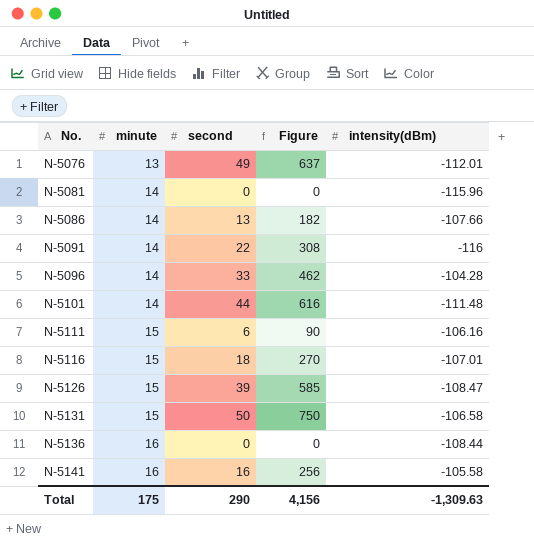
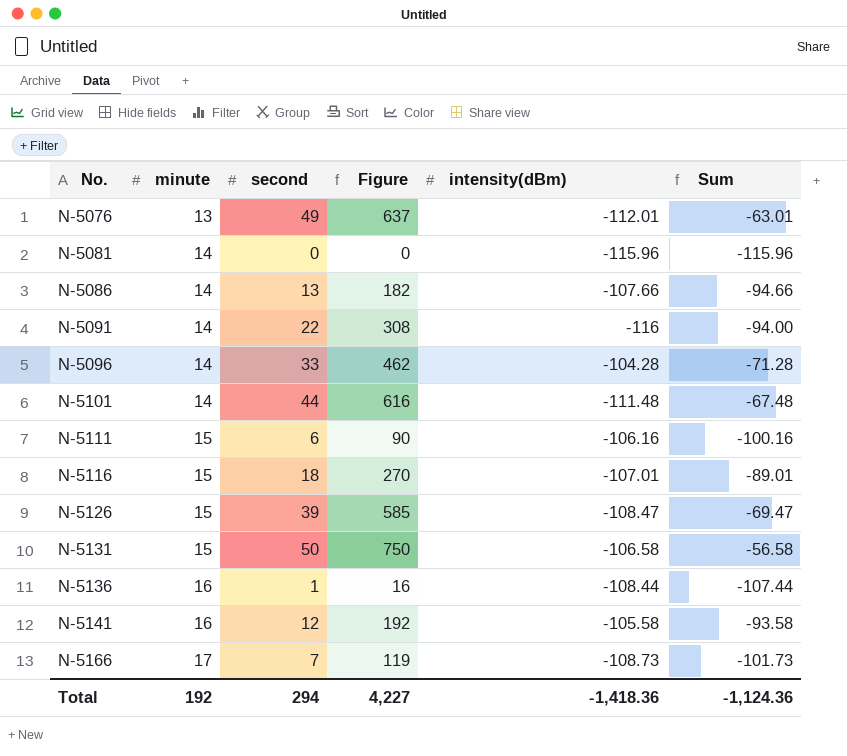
column Sum | formula: none -> [second] + [intensity(dBm)]
N-5136 | second: 0 -> 1
N-5136 | Figure: 0 -> 16
N-5141 | second: 16 -> 12
N-5141 | Figure: 256 -> 192
row N-5166: none -> 17 | 7 | 119 | -108.73 | -101.73
Total | minute: 175 -> 192
Total | second: 290 -> 294
Total | Figure: 4,156 -> 4,227
Total | intensity(dBm): -1,309.63 -> -1,418.36

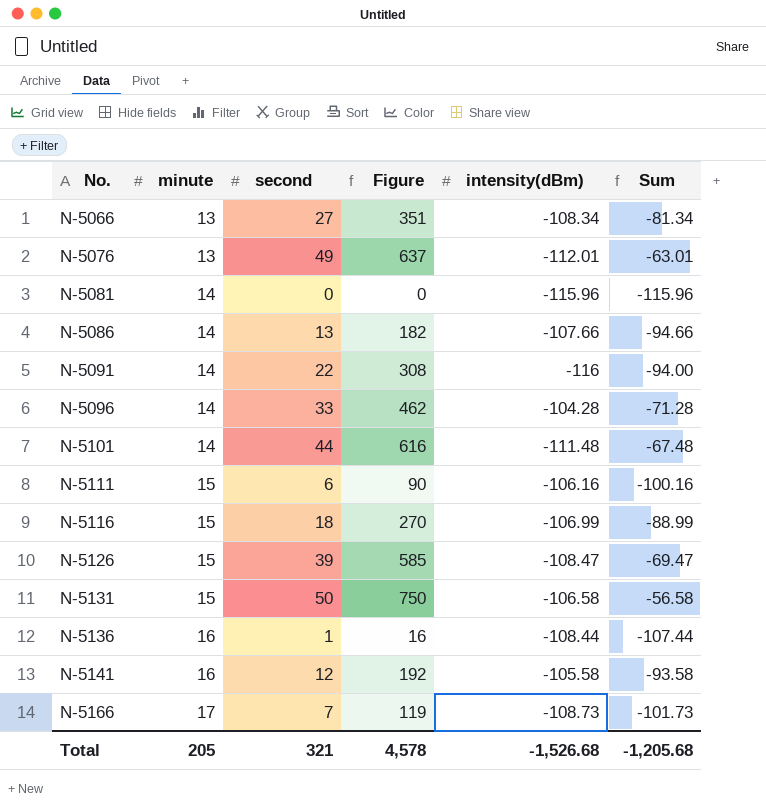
row N-5066: none -> 13 | 27 | 351 | -108.34 | -81.34
N-5116 | intensity(dBm): -107.01 -> -106.99
N-5116 | Sum: -89.01 -> -88.99
Total | minute: 192 -> 205
Total | second: 294 -> 321
Total | Figure: 4,227 -> 4,578
Total | intensity(dBm): -1,418.36 -> -1,526.68
Total | Sum: -1,124.36 -> -1,205.68

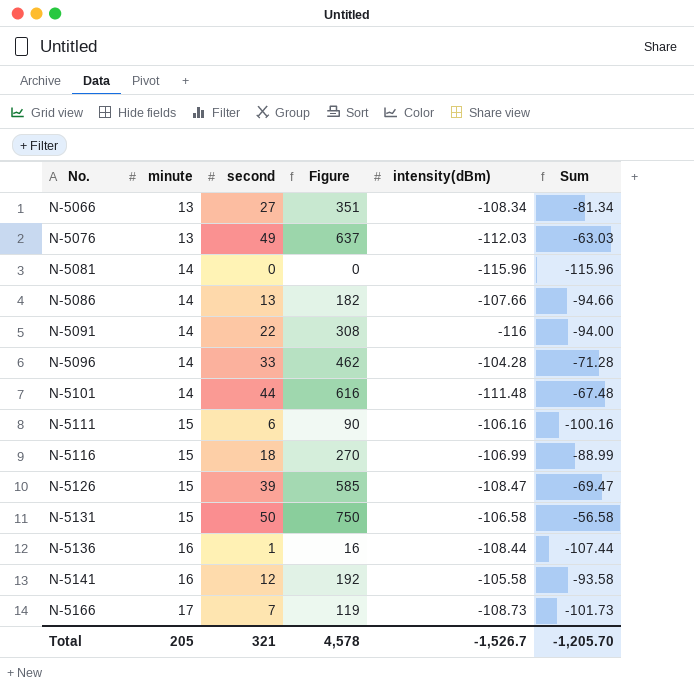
N-5076 | intensity(dBm): -112.01 -> -112.03
N-5076 | Sum: -63.01 -> -63.03
Total | intensity(dBm): -1,526.68 -> -1,526.7
Total | Sum: -1,205.68 -> -1,205.70

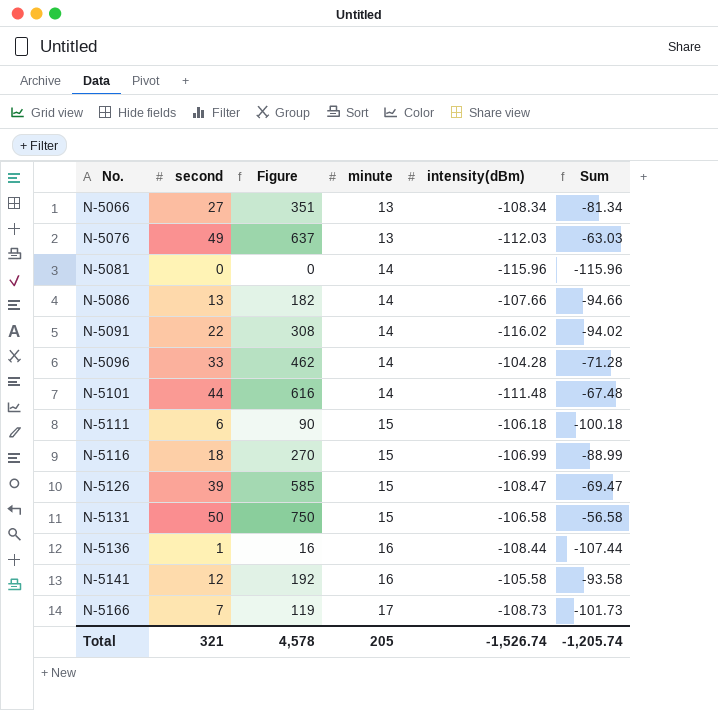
column minute | position: 2 -> 4
N-5091 | intensity(dBm): -116 -> -116.02
N-5091 | Sum: -94.00 -> -94.02
N-5111 | intensity(dBm): -106.16 -> -106.18
N-5111 | Sum: -100.16 -> -100.18
Total | intensity(dBm): -1,526.7 -> -1,526.74
Total | Sum: -1,205.70 -> -1,205.74

